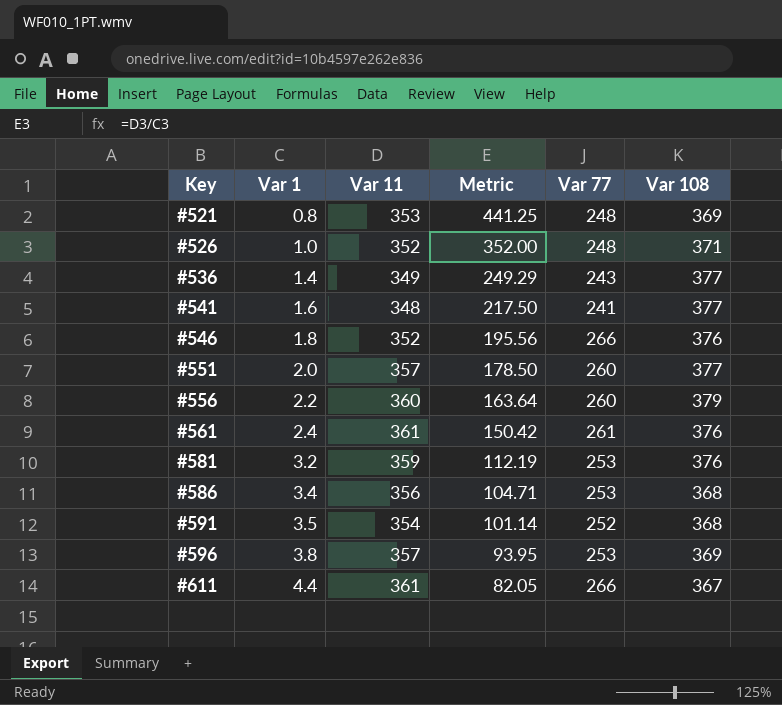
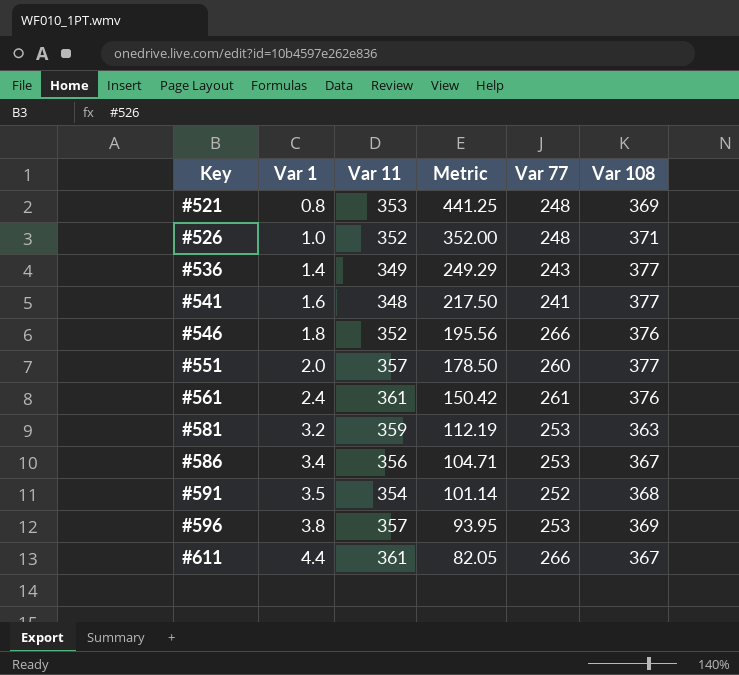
row #556: 2.2 | 360 | 163.64 | 260 | 379 -> none
#581 | Var 108: 376 -> 363
#586 | Var 108: 368 -> 367

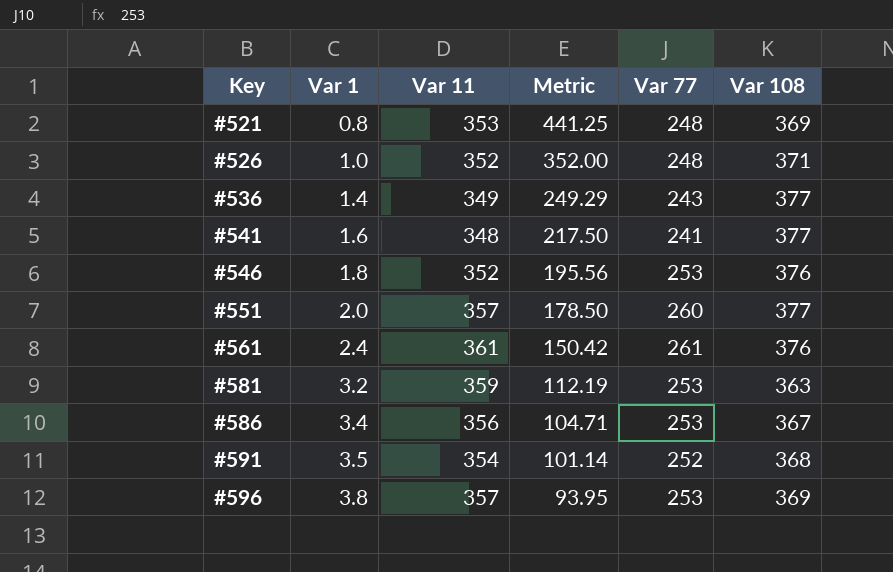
row #611: 4.4 | 361 | 82.05 | 266 | 367 -> none
#546 | Var 77: 266 -> 253

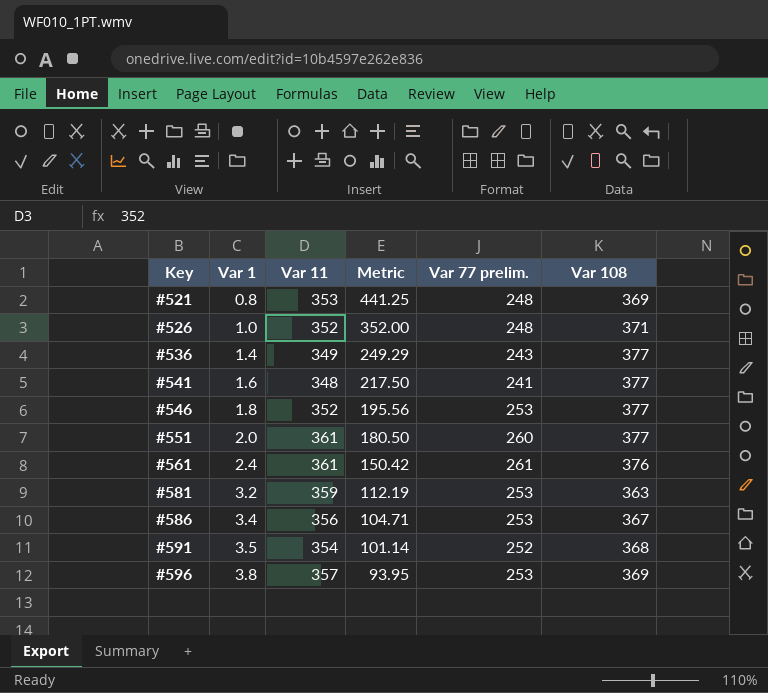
column name: Var 77 -> Var 77 prelim.
#546 | Var 108: 376 -> 377
#551 | Var 11: 357 -> 361
#551 | Metric: 178.50 -> 180.50

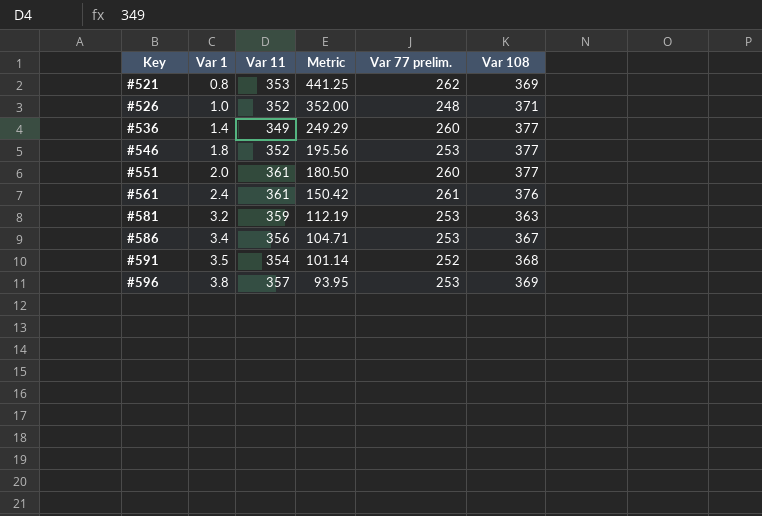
row #541: 1.6 | 348 | 217.50 | 241 | 377 -> none
#521 | Var 77 prelim.: 248 -> 262
#536 | Var 77 prelim.: 243 -> 260

